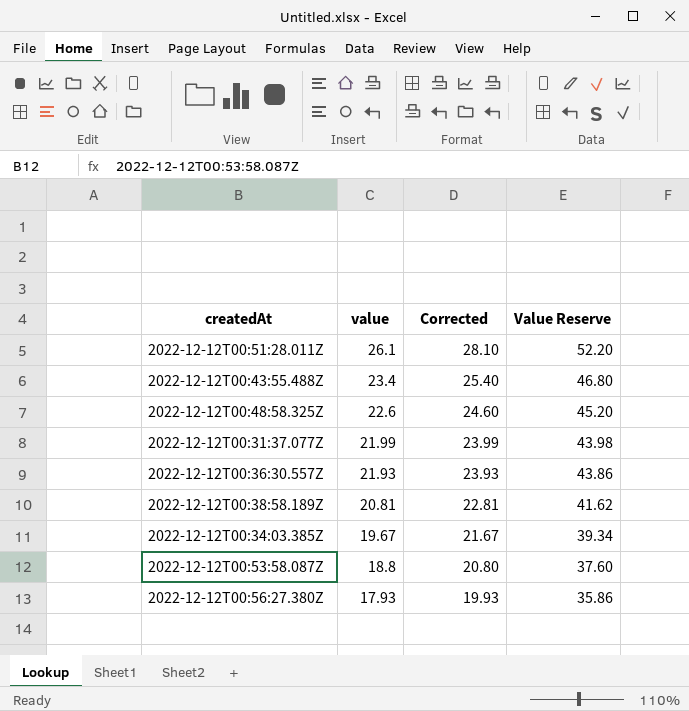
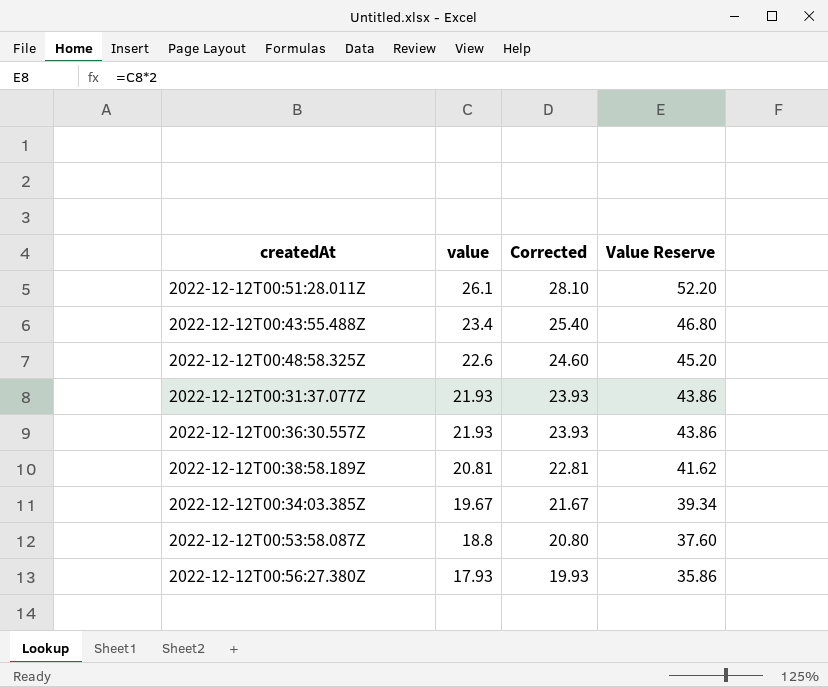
2022-12-12T00:31:37.077Z | value: 21.99 -> 21.93
2022-12-12T00:31:37.077Z | Corrected: 23.99 -> 23.93
2022-12-12T00:31:37.077Z | Value Reserve: 43.98 -> 43.86

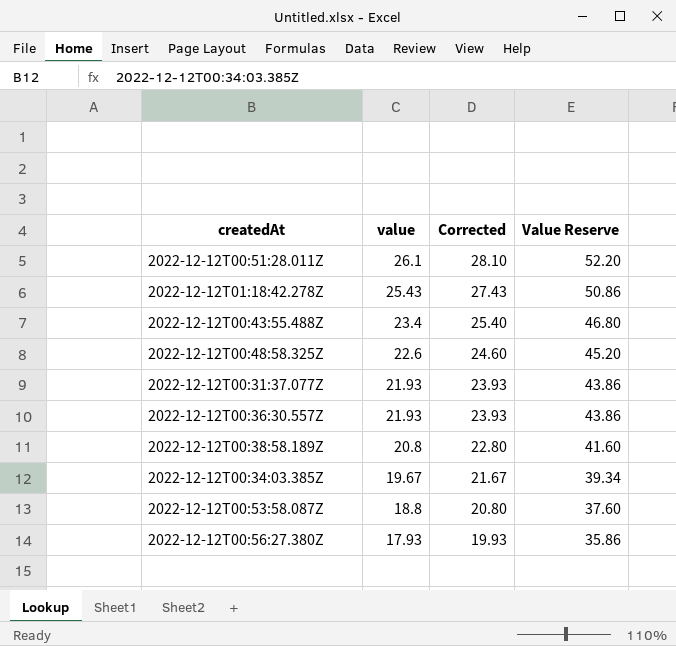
row 2022-12-12T01:18:42.278Z: none -> 25.43 | 27.43 | 50.86
2022-12-12T00:38:58.189Z | value: 20.81 -> 20.8
2022-12-12T00:38:58.189Z | Corrected: 22.81 -> 22.80
2022-12-12T00:38:58.189Z | Value Reserve: 41.62 -> 41.60

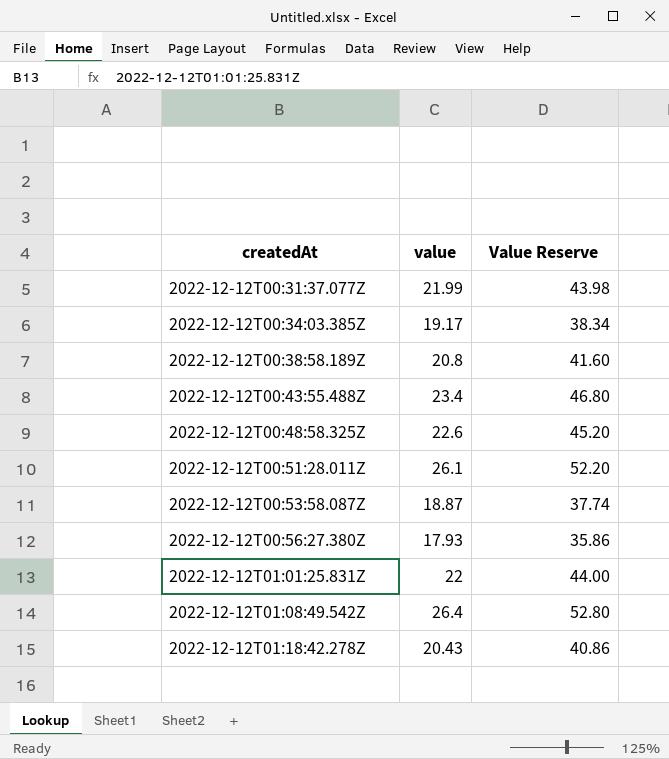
row order: value descending -> createdAt ascending
column Corrected | formula: [value] + 2 -> none
row 2022-12-12T00:36:30.557Z: 21.93 | 23.93 | 43.86 -> none
2022-12-12T00:31:37.077Z | value: 21.93 -> 21.99
2022-12-12T00:31:37.077Z | Value Reserve: 43.86 -> 43.98
2022-12-12T00:34:03.385Z | value: 19.67 -> 19.17
2022-12-12T00:34:03.385Z | Value Reserve: 39.34 -> 38.34
2022-12-12T00:53:58.087Z | value: 18.8 -> 18.87
2022-12-12T00:53:58.087Z | Value Reserve: 37.60 -> 37.74
row 2022-12-12T01:01:25.831Z: none -> 22 | 44.00
row 2022-12-12T01:08:49.542Z: none -> 26.4 | 52.80
2022-12-12T01:18:42.278Z | value: 25.43 -> 20.43
2022-12-12T01:18:42.278Z | Value Reserve: 50.86 -> 40.86

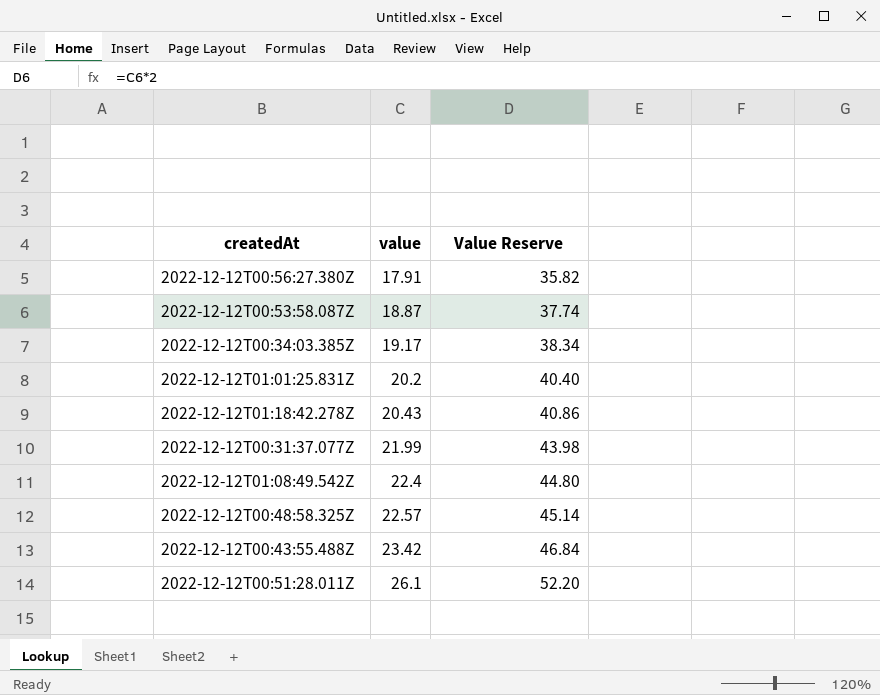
row order: createdAt ascending -> value ascending
row 2022-12-12T00:38:58.189Z: 20.8 | 41.60 -> none
2022-12-12T00:56:27.380Z | value: 17.93 -> 17.91
2022-12-12T00:56:27.380Z | Value Reserve: 35.86 -> 35.82
2022-12-12T01:01:25.831Z | value: 22 -> 20.2
2022-12-12T01:01:25.831Z | Value Reserve: 44.00 -> 40.40
2022-12-12T01:08:49.542Z | value: 26.4 -> 22.4
2022-12-12T01:08:49.542Z | Value Reserve: 52.80 -> 44.80
2022-12-12T00:48:58.325Z | value: 22.6 -> 22.57
2022-12-12T00:48:58.325Z | Value Reserve: 45.20 -> 45.14
2022-12-12T00:43:55.488Z | value: 23.4 -> 23.42
2022-12-12T00:43:55.488Z | Value Reserve: 46.80 -> 46.84

